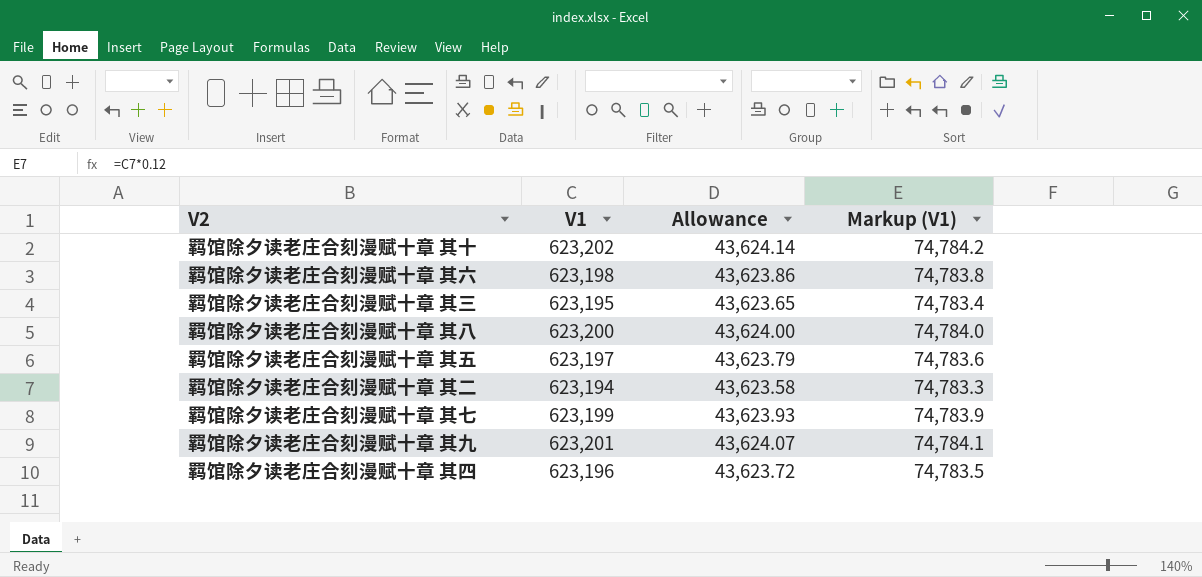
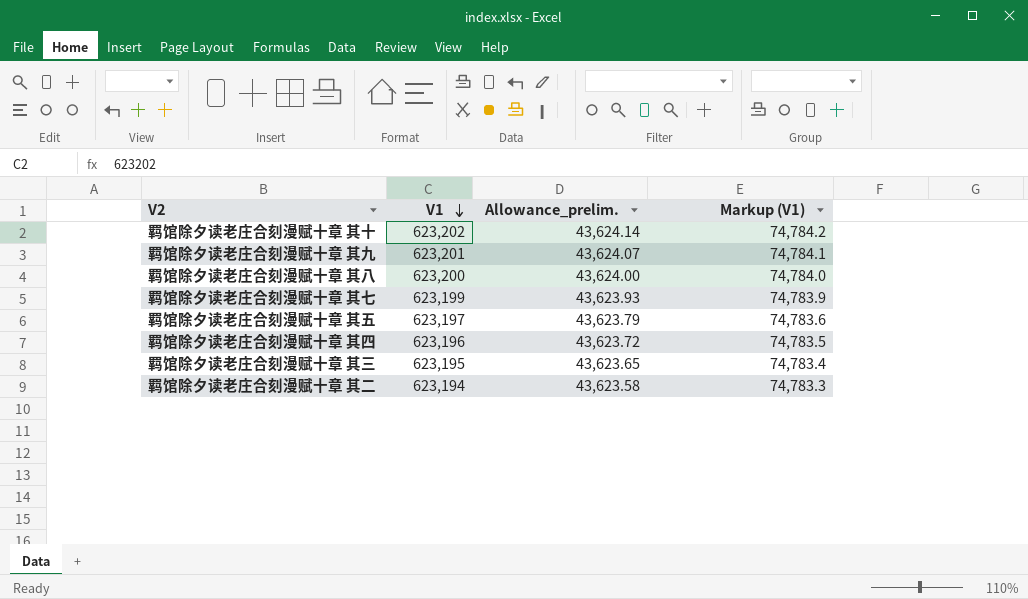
row order: none -> V1 descending
column name: Allowance -> Allowance_prelim.
row 羁馆除夕读老庄合刻漫赋十章 其六: 623,198 | 43,623.86 | 74,783.8 -> none

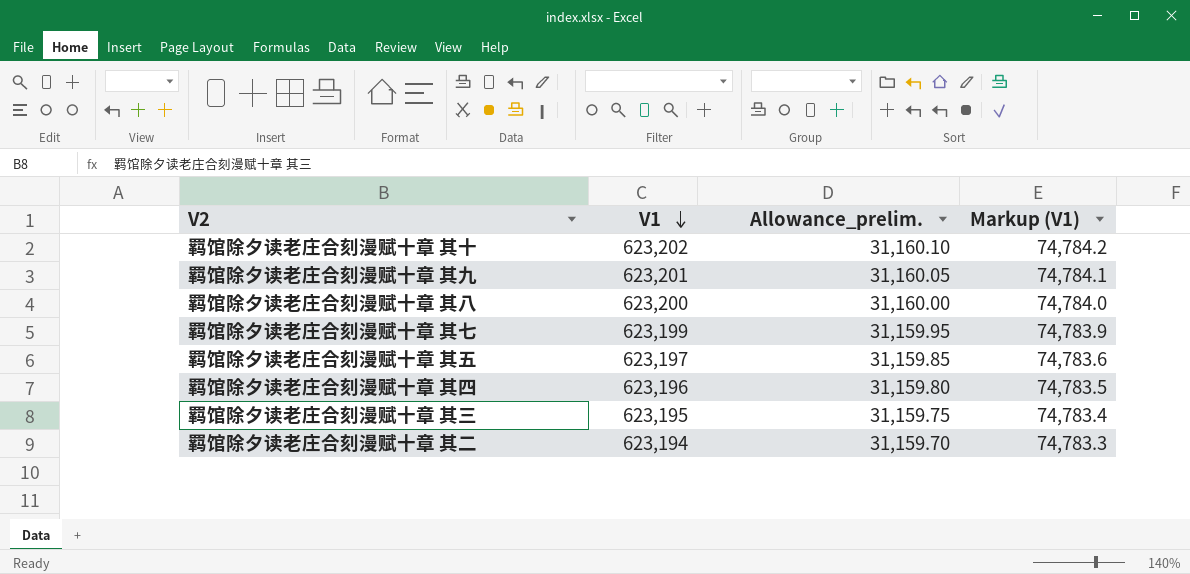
column Allowance_prelim. | formula: [V1] * 0.07 -> [V1] * 0.05

